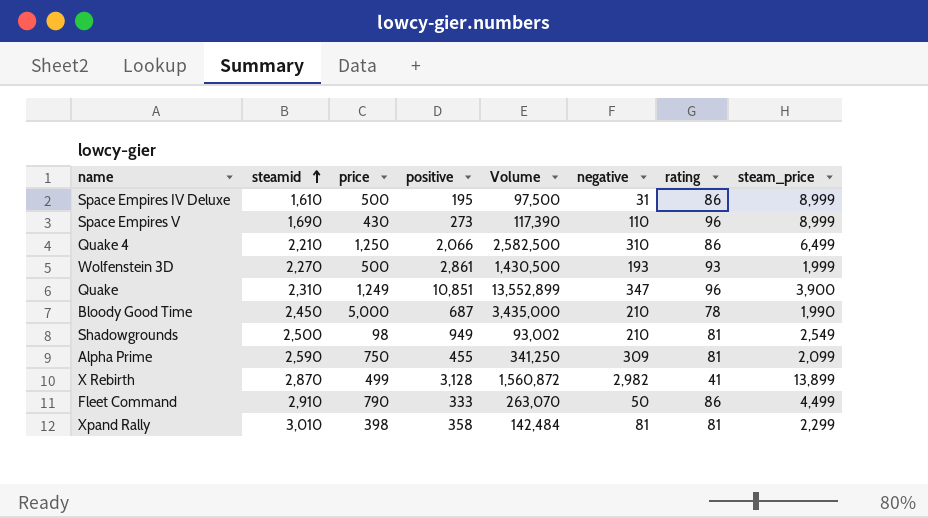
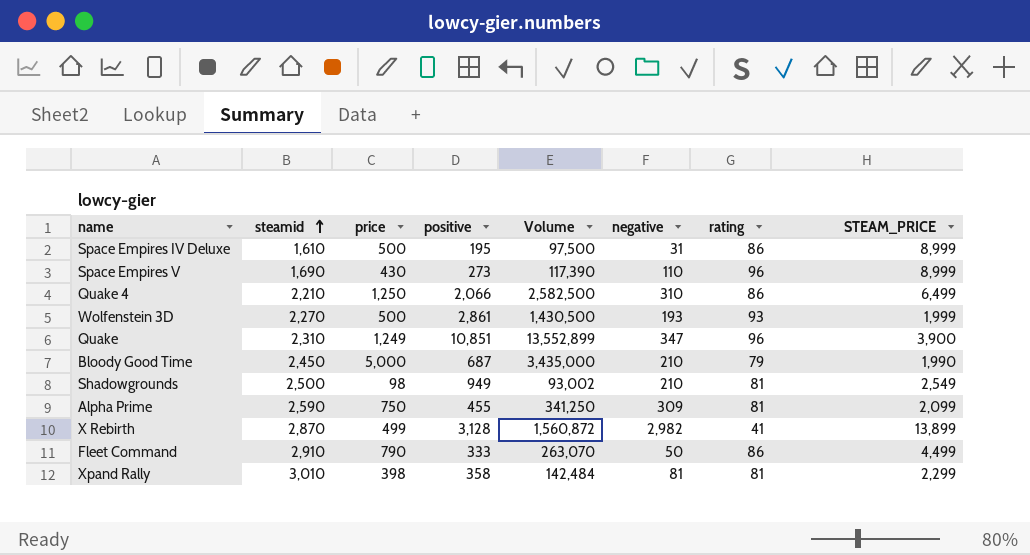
column name: steam_price -> STEAM_PRICE
Bloody Good Time | rating: 78 -> 79

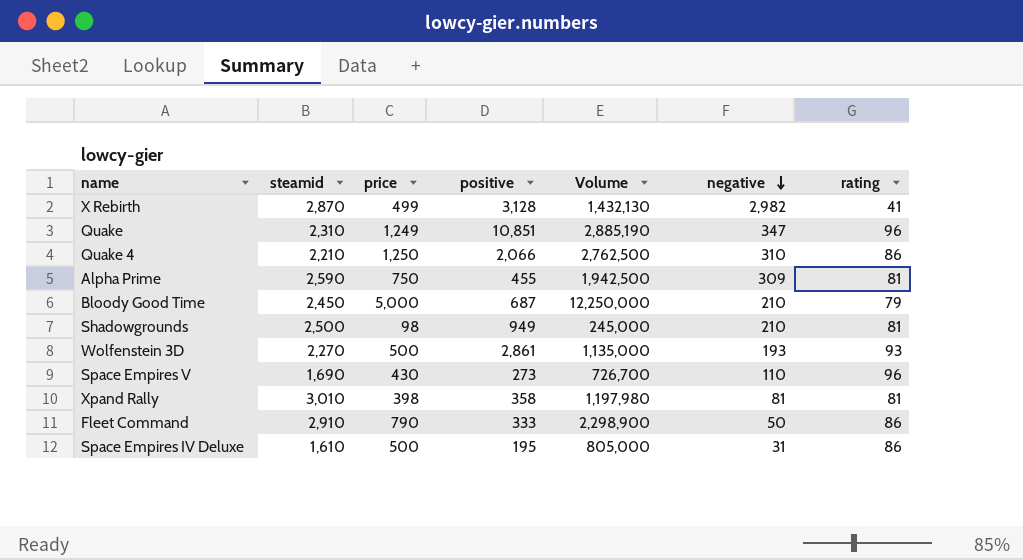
row order: steamid ascending -> negative descending
column STEAM_PRICE | position: 8 -> none
column Volume | formula: [price] * [positive] -> [steamid] * [price]

